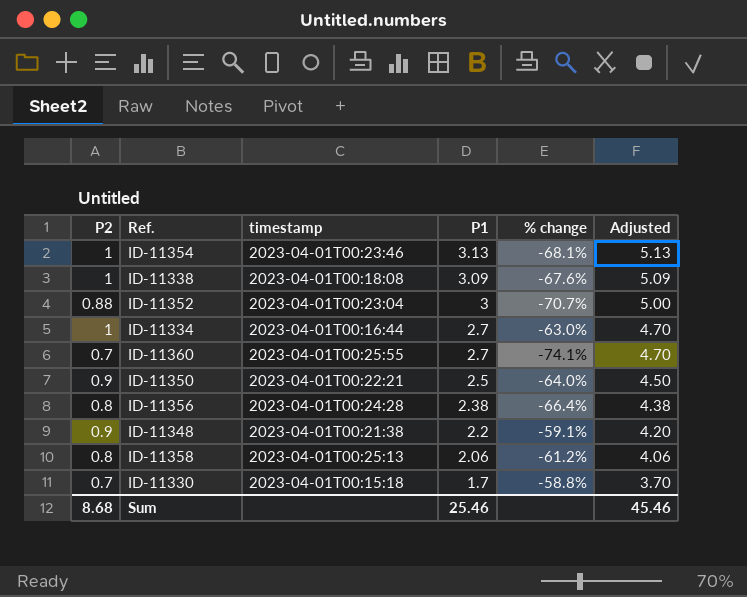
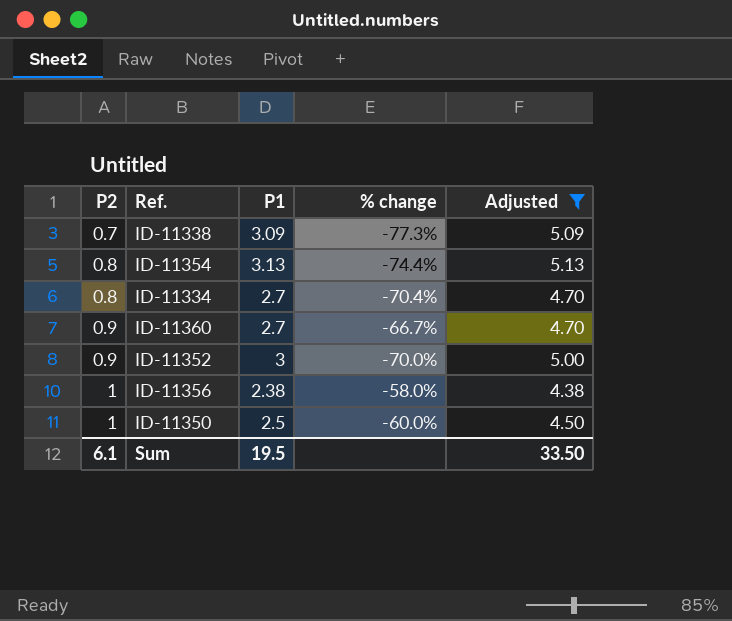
filter: none -> Adjusted >= 4.38
row order: P1 descending -> P2 ascending
column timestamp | position: 3 -> none
ID-11338 | P2: 1 -> 0.7
ID-11338 | % change: -67.6% -> -77.3%
ID-11354 | P2: 1 -> 0.8
ID-11354 | % change: -68.1% -> -74.4%
ID-11334 | P2: 1 -> 0.8
ID-11334 | % change: -63.0% -> -70.4%
ID-11360 | P2: 0.7 -> 0.9
ID-11360 | % change: -74.1% -> -66.7%
ID-11352 | P2: 0.88 -> 0.9
ID-11352 | % change: -70.7% -> -70.0%
ID-11356 | P2: 0.8 -> 1
ID-11356 | % change: -66.4% -> -58.0%
ID-11350 | P2: 0.9 -> 1
ID-11350 | % change: -64.0% -> -60.0%
Sum | P2: 8.68 -> 6.1
Sum | P1: 25.46 -> 19.5
Sum | Adjusted: 45.46 -> 33.50

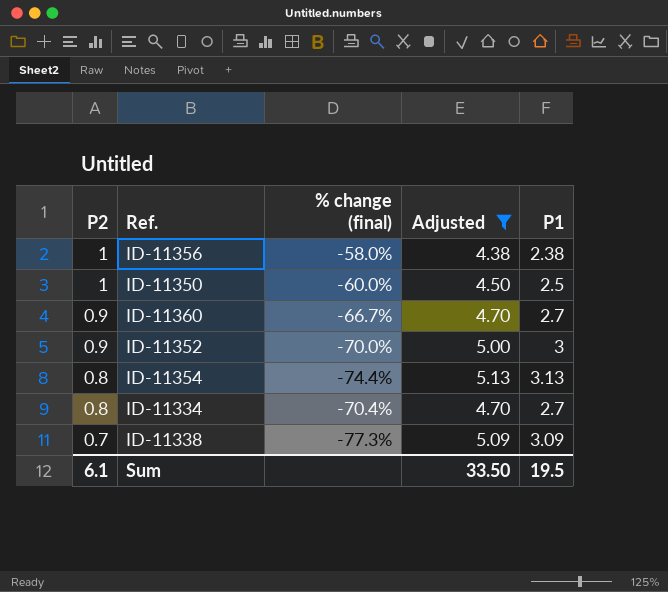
row order: P2 ascending -> P2 descending
column name: % change -> % change (final)
column P1 | position: 3 -> 5

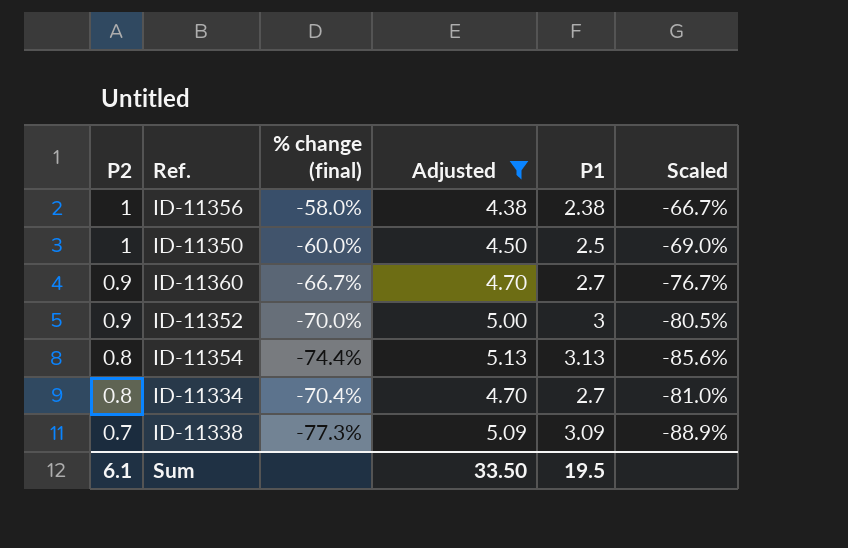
column Scaled | formula: none -> [% change (final)] * 1.15

